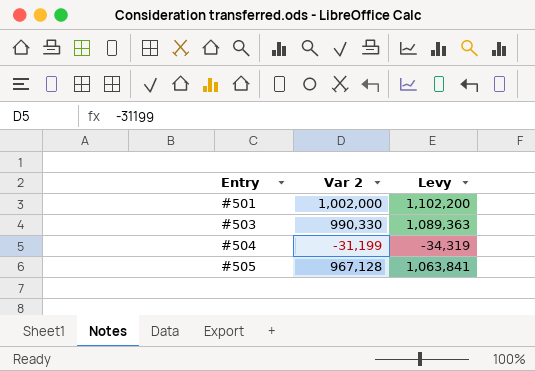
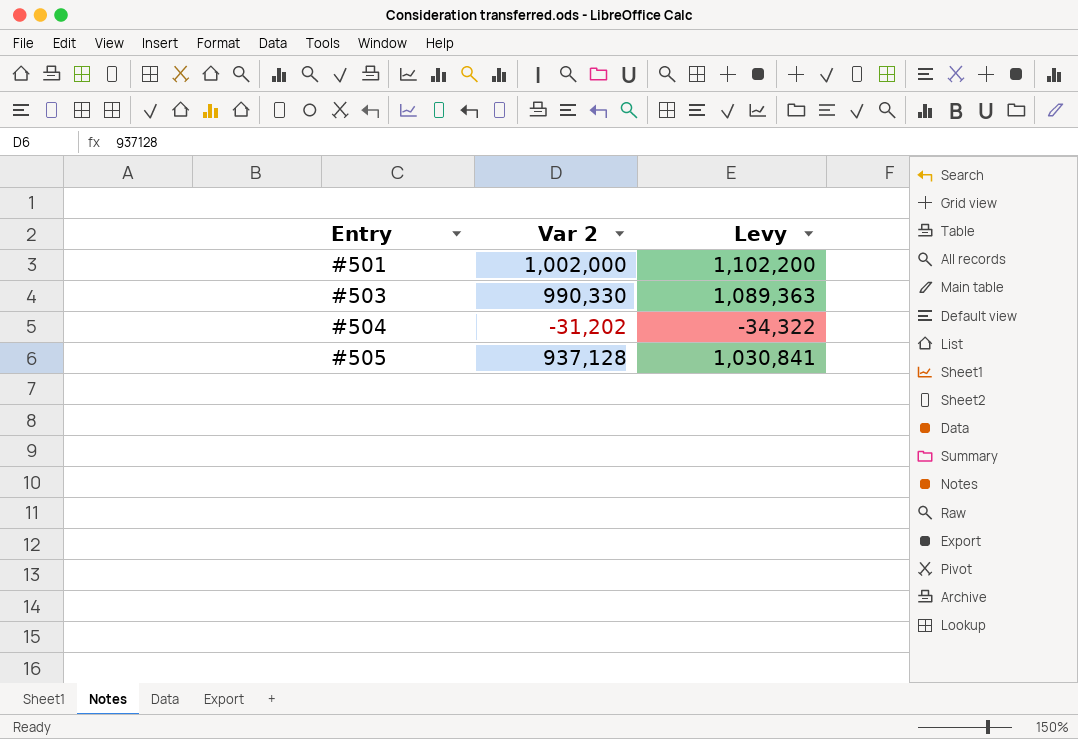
#504 | Var 2: -31,199 -> -31,202
#504 | Levy: -34,319 -> -34,322
#505 | Var 2: 967,128 -> 937,128
#505 | Levy: 1,063,841 -> 1,030,841

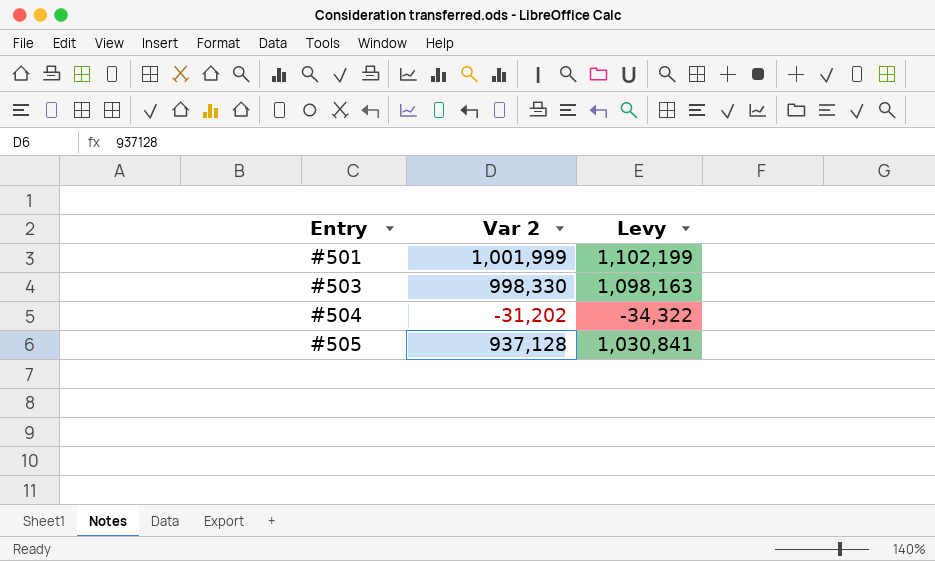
#501 | Var 2: 1,002,000 -> 1,001,999
#501 | Levy: 1,102,200 -> 1,102,199
#503 | Var 2: 990,330 -> 998,330
#503 | Levy: 1,089,363 -> 1,098,163

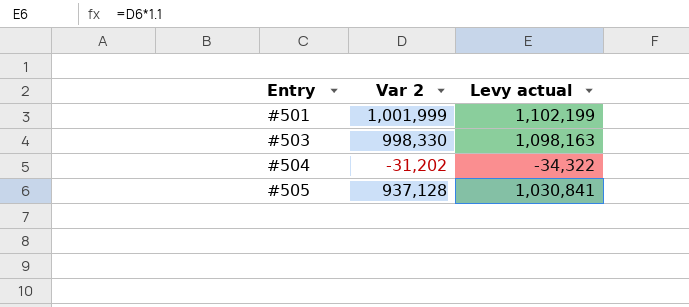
column name: Levy -> Levy actual

